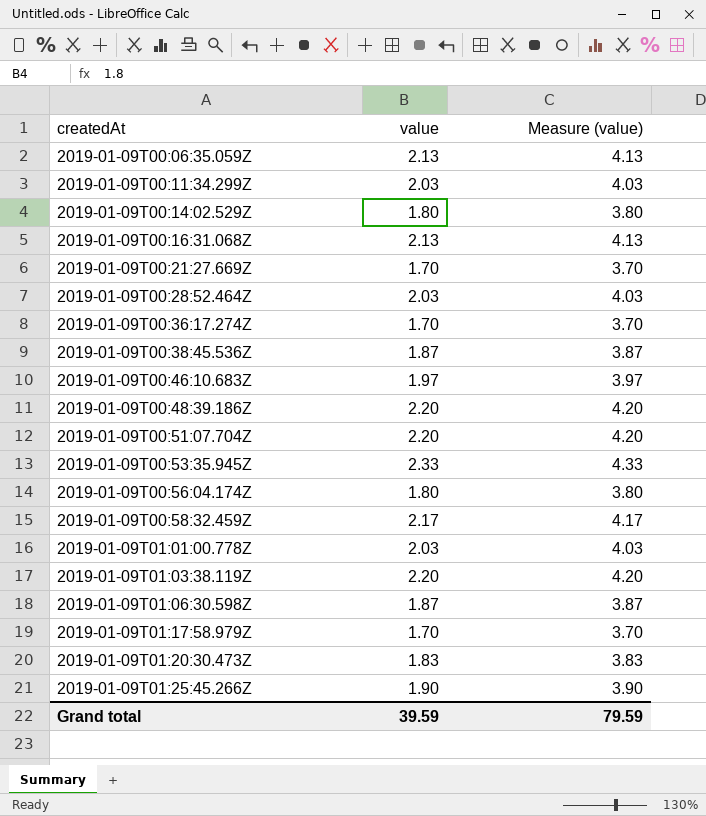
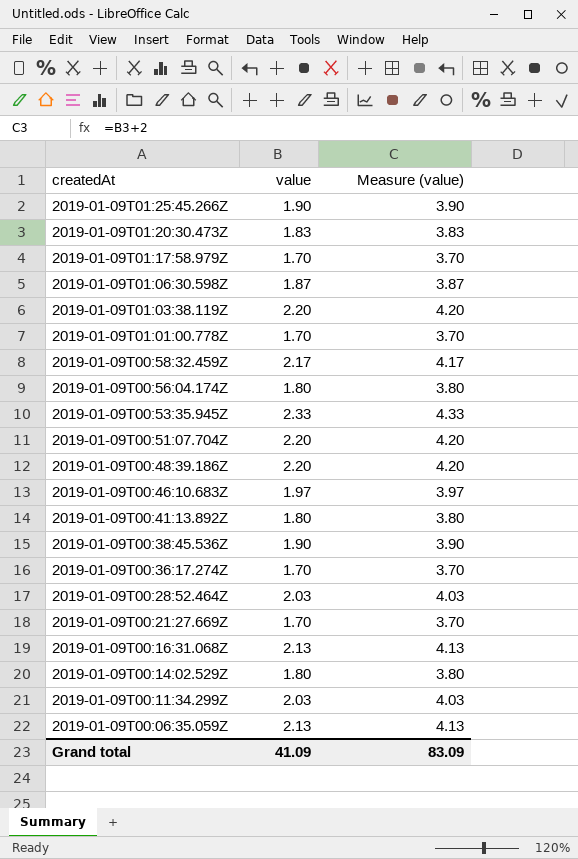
row order: createdAt ascending -> createdAt descending
2019-01-09T01:01:00.778Z | value: 2.03 -> 1.70
2019-01-09T01:01:00.778Z | Measure (value): 4.03 -> 3.70
row 2019-01-09T00:41:13.892Z: none -> 1.80 | 3.80
2019-01-09T00:38:45.536Z | value: 1.87 -> 1.90
2019-01-09T00:38:45.536Z | Measure (value): 3.87 -> 3.90
Grand total | value: 39.59 -> 41.09
Grand total | Measure (value): 79.59 -> 83.09

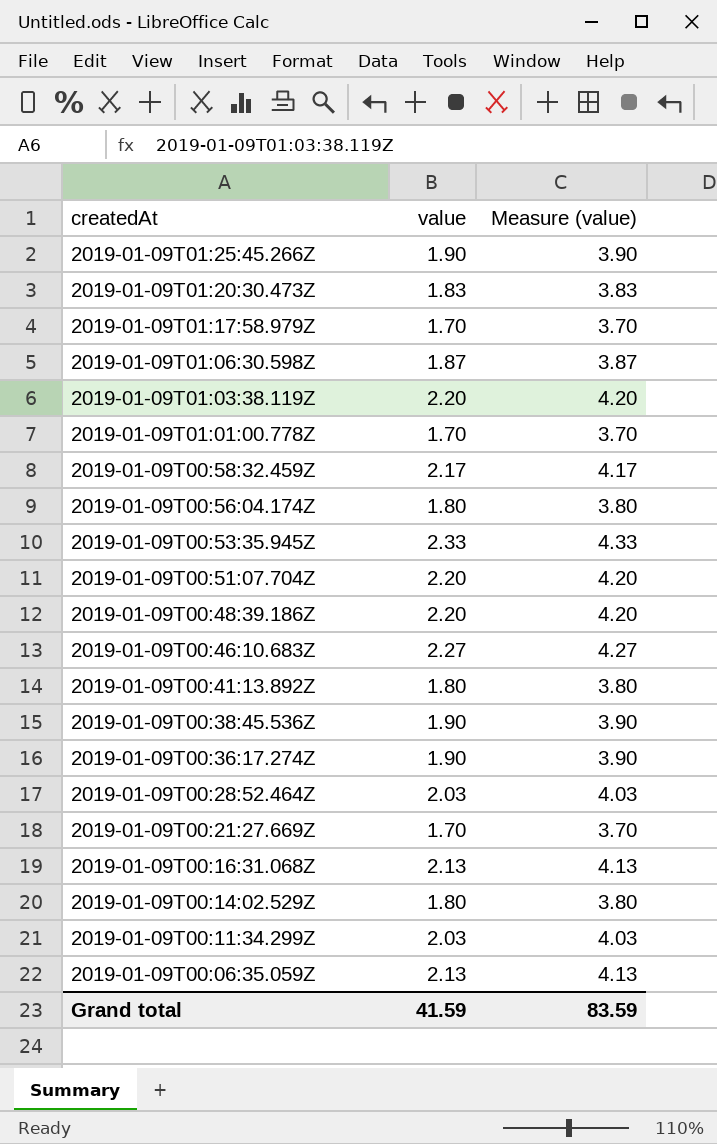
2019-01-09T00:46:10.683Z | value: 1.97 -> 2.27
2019-01-09T00:46:10.683Z | Measure (value): 3.97 -> 4.27
2019-01-09T00:36:17.274Z | value: 1.70 -> 1.90
2019-01-09T00:36:17.274Z | Measure (value): 3.70 -> 3.90
Grand total | value: 41.09 -> 41.59
Grand total | Measure (value): 83.09 -> 83.59

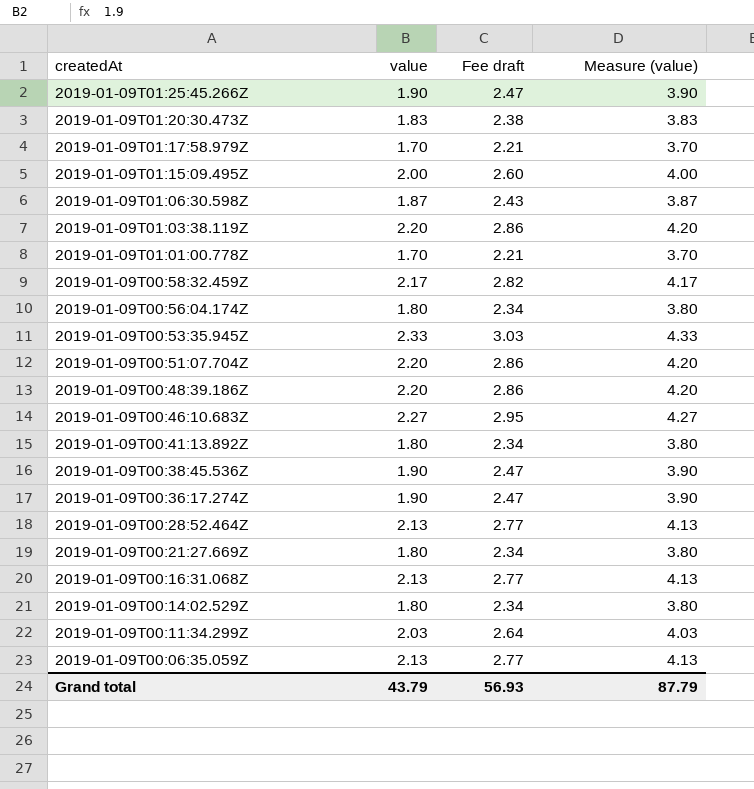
column Fee draft | formula: none -> [value] * 1.3
row 2019-01-09T01:15:09.495Z: none -> 2.00 | 2.60 | 4.00
2019-01-09T00:28:52.464Z | value: 2.03 -> 2.13
2019-01-09T00:28:52.464Z | Measure (value): 4.03 -> 4.13
2019-01-09T00:21:27.669Z | value: 1.70 -> 1.80
2019-01-09T00:21:27.669Z | Measure (value): 3.70 -> 3.80
Grand total | value: 41.59 -> 43.79
Grand total | Measure (value): 83.59 -> 87.79

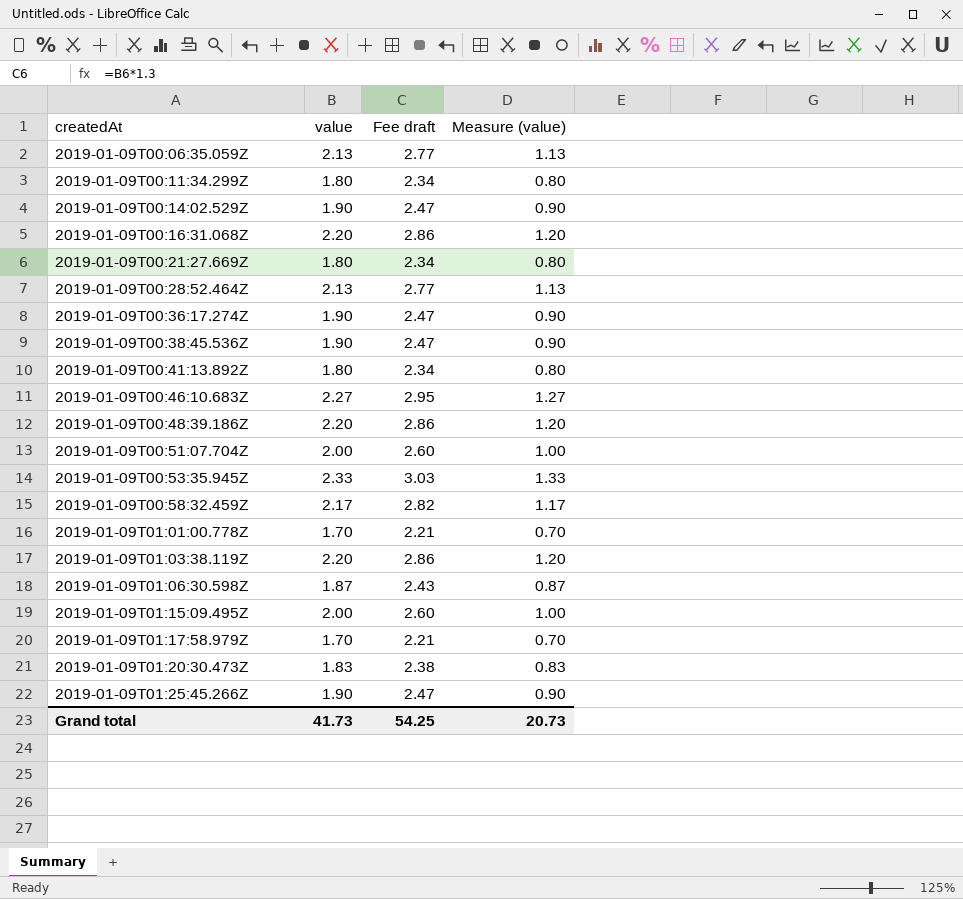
row order: createdAt descending -> createdAt ascending
column Measure (value) | formula: [value] + 2 -> [value] - 1
row 2019-01-09T00:56:04.174Z: 1.80 | 2.34 | 3.80 -> none
2019-01-09T00:11:34.299Z | value: 2.03 -> 1.80
2019-01-09T00:11:34.299Z | Fee draft: 2.64 -> 2.34
2019-01-09T00:14:02.529Z | value: 1.80 -> 1.90
2019-01-09T00:14:02.529Z | Fee draft: 2.34 -> 2.47
2019-01-09T00:16:31.068Z | value: 2.13 -> 2.20
2019-01-09T00:16:31.068Z | Fee draft: 2.77 -> 2.86
2019-01-09T00:51:07.704Z | value: 2.20 -> 2.00
2019-01-09T00:51:07.704Z | Fee draft: 2.86 -> 2.60
Grand total | value: 43.79 -> 41.73
Grand total | Fee draft: 56.93 -> 54.25
Grand total | Measure (value): 87.79 -> 20.73

